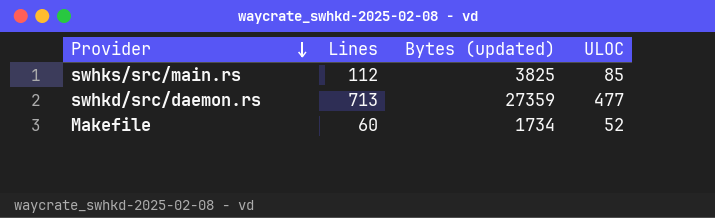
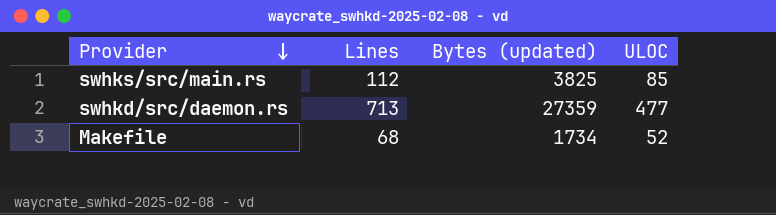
Makefile | Lines: 60 -> 68

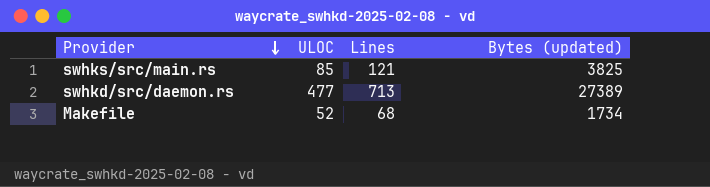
column ULOC | position: 4 -> 2
swhks/src/main.rs | Lines: 112 -> 121
swhkd/src/daemon.rs | Bytes (updated): 27359 -> 27389

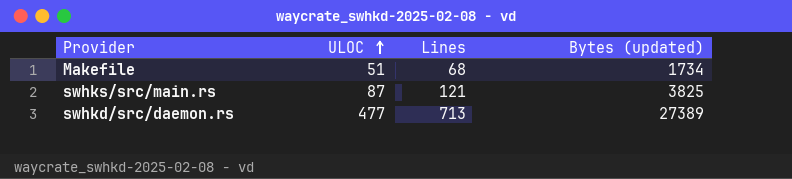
row order: Provider descending -> ULOC ascending
Makefile | ULOC: 52 -> 51
swhks/src/main.rs | ULOC: 85 -> 87

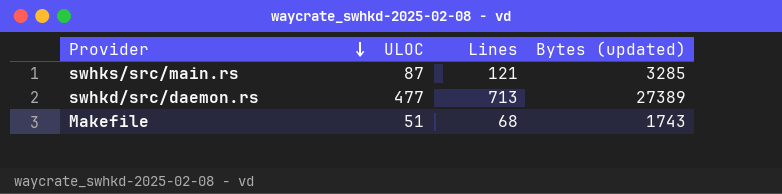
row order: ULOC ascending -> Provider descending
swhks/src/main.rs | Bytes (updated): 3825 -> 3285
Makefile | Bytes (updated): 1734 -> 1743

